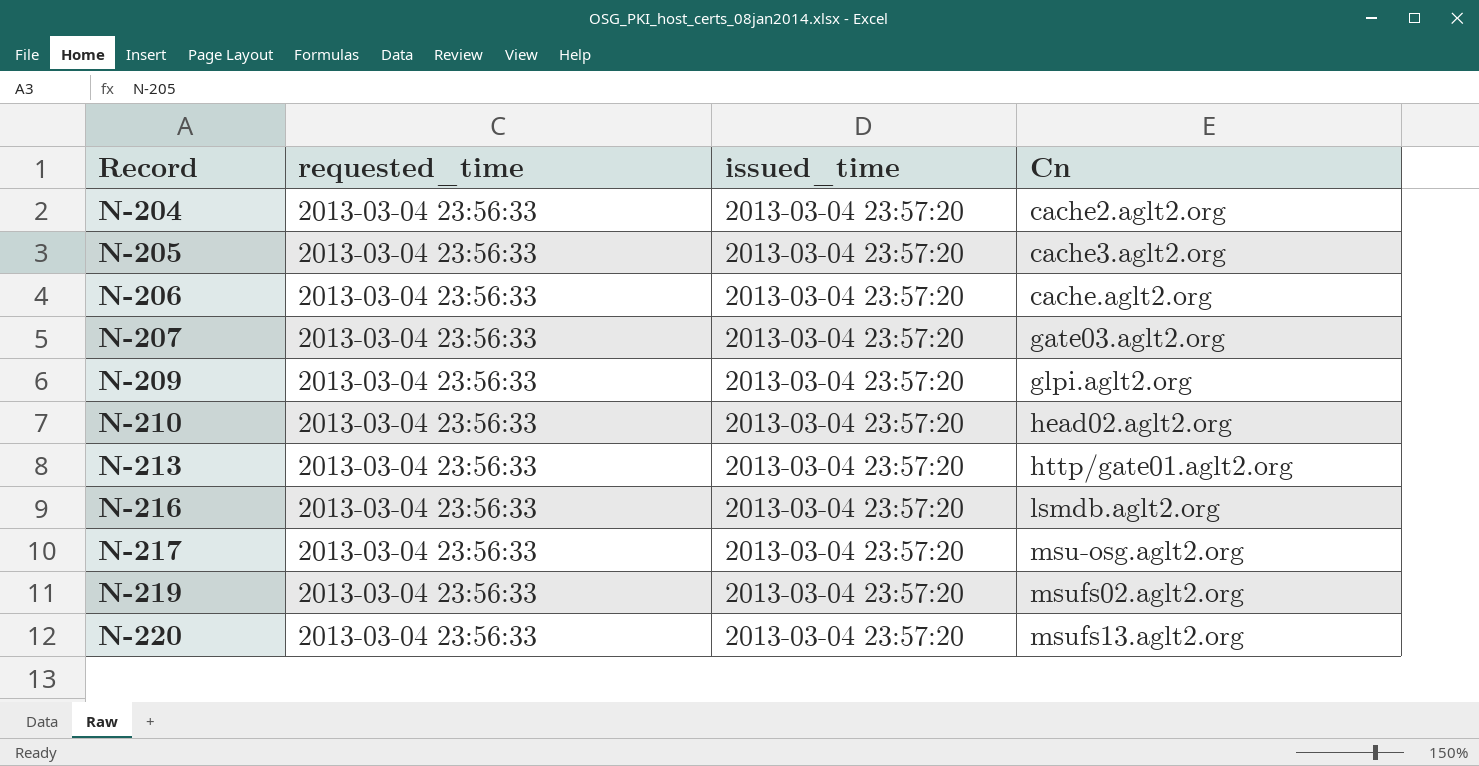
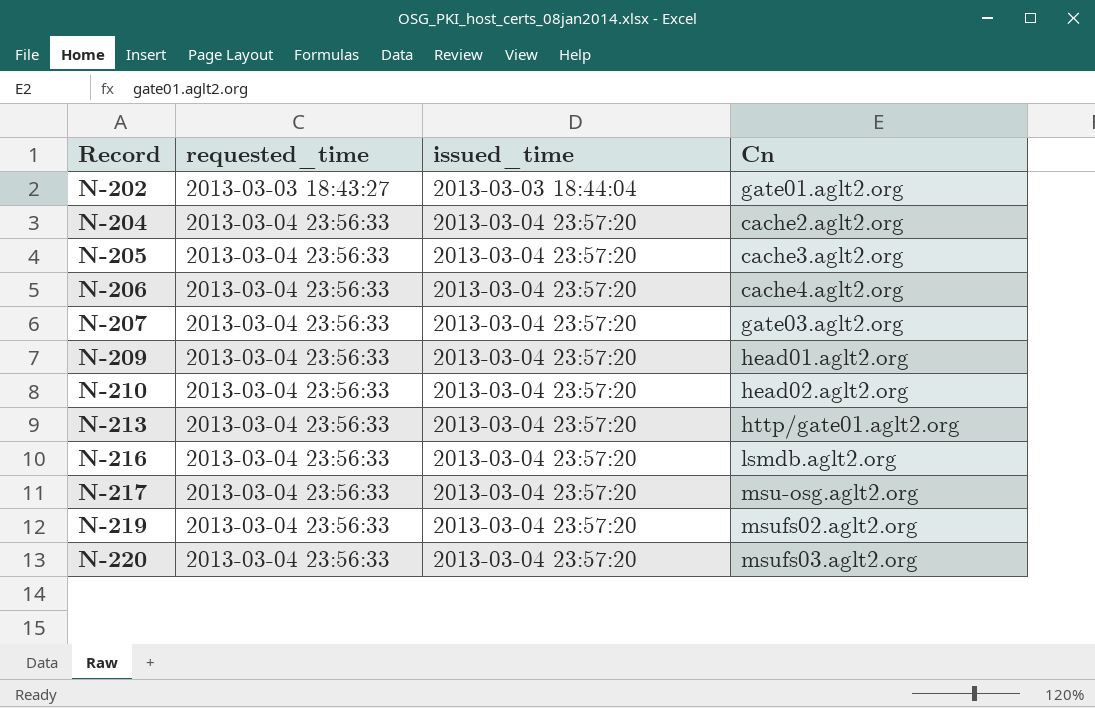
row N-202: none -> 2013-03-03 18:43:27 | 2013-03-03 18:44:04 | gate01.aglt2.org
N-206 | Cn: cache.aglt2.org -> cache4.aglt2.org
N-209 | Cn: glpi.aglt2.org -> head01.aglt2.org
N-220 | Cn: msufs13.aglt2.org -> msufs03.aglt2.org

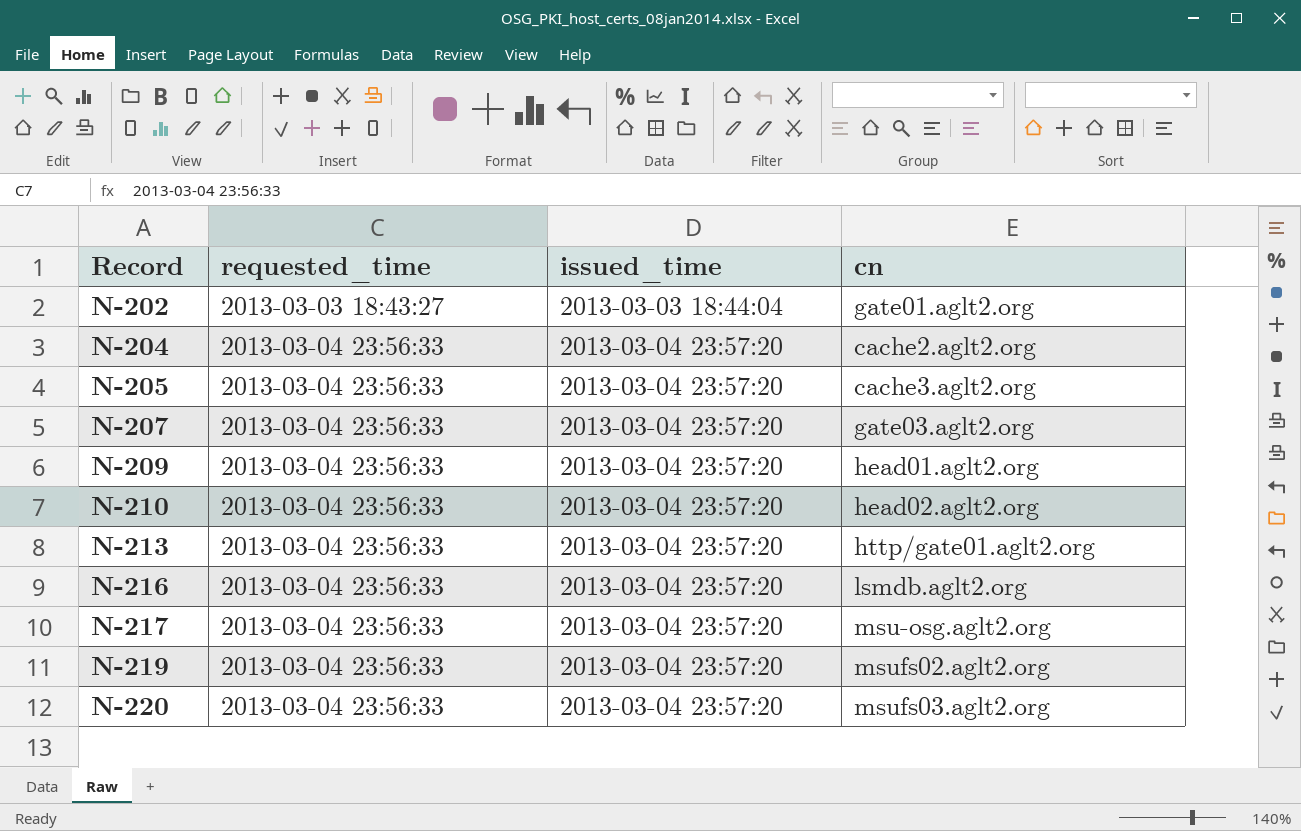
column name: Cn -> cn
row N-206: 2013-03-04 23:56:33 | 2013-03-04 23:57:20 | cache4.aglt2.org -> none

